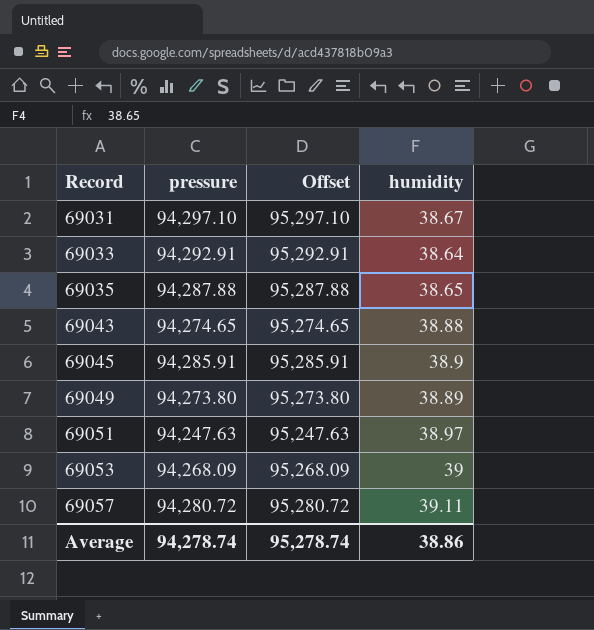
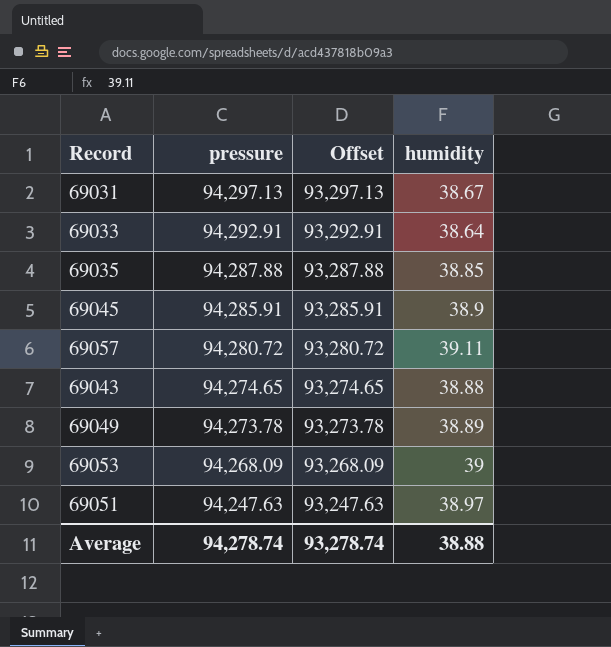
row order: Record ascending -> pressure descending
column Offset | formula: [pressure] + 1000 -> [pressure] - 1000
69031 | pressure: 94,297.10 -> 94,297.13
69035 | humidity: 38.65 -> 38.85
69049 | pressure: 94,273.80 -> 94,273.78
Average | Offset: 95,278.74 -> 93,278.74
Average | humidity: 38.86 -> 38.88

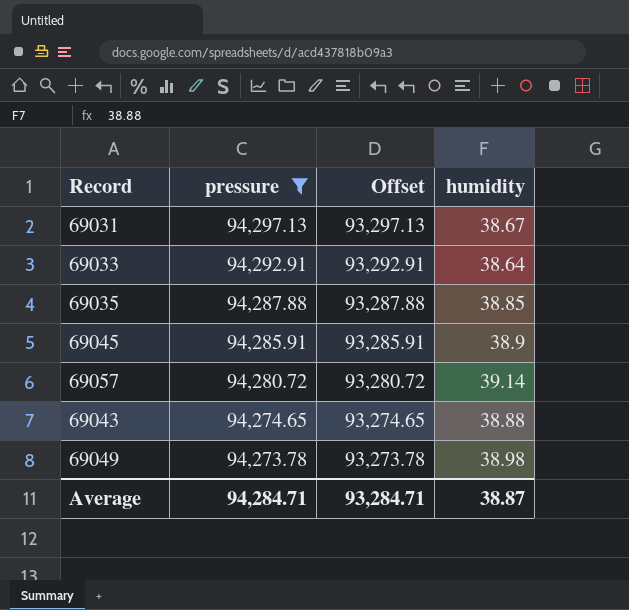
filter: none -> pressure >= 94,273.78
69057 | humidity: 39.11 -> 39.14
69049 | humidity: 38.89 -> 38.98
Average | pressure: 94,278.74 -> 94,284.71
Average | Offset: 93,278.74 -> 93,284.71
Average | humidity: 38.88 -> 38.87

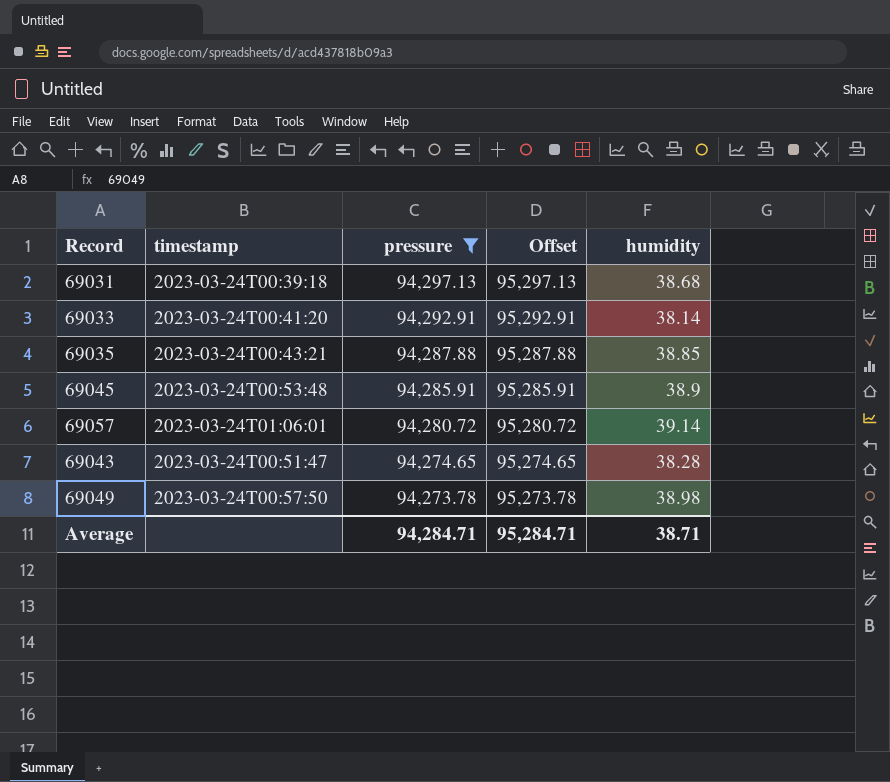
column timestamp | position: none -> 2
column Offset | formula: [pressure] - 1000 -> [pressure] + 1000
69031 | humidity: 38.67 -> 38.68
69033 | humidity: 38.64 -> 38.14
69043 | humidity: 38.88 -> 38.28
Average | Offset: 93,284.71 -> 95,284.71
Average | humidity: 38.87 -> 38.71

